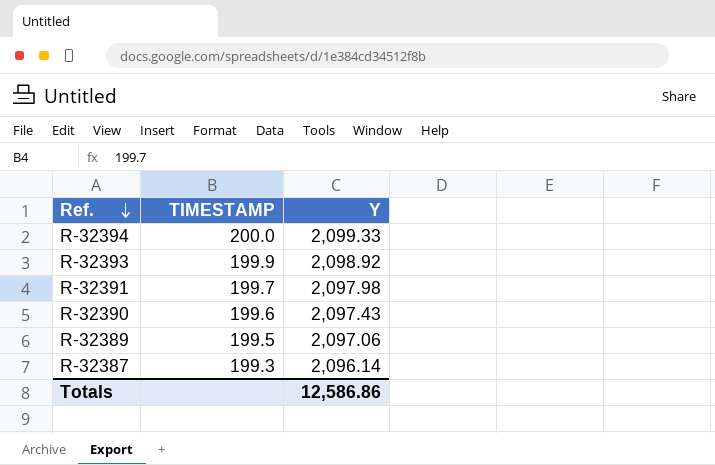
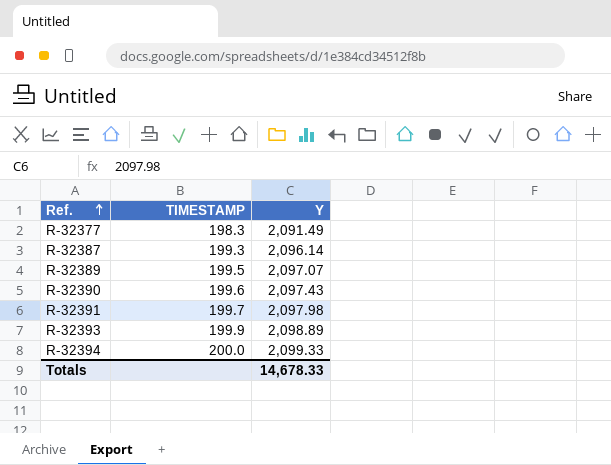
row order: Ref. descending -> Ref. ascending
row R-32377: none -> 198.3 | 2,091.49
R-32389 | Y: 2,097.06 -> 2,097.07
R-32393 | Y: 2,098.92 -> 2,098.89
Totals | Y: 12,586.86 -> 14,678.33

